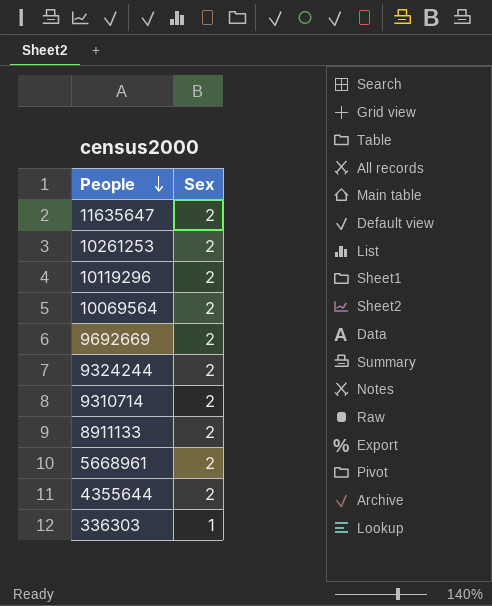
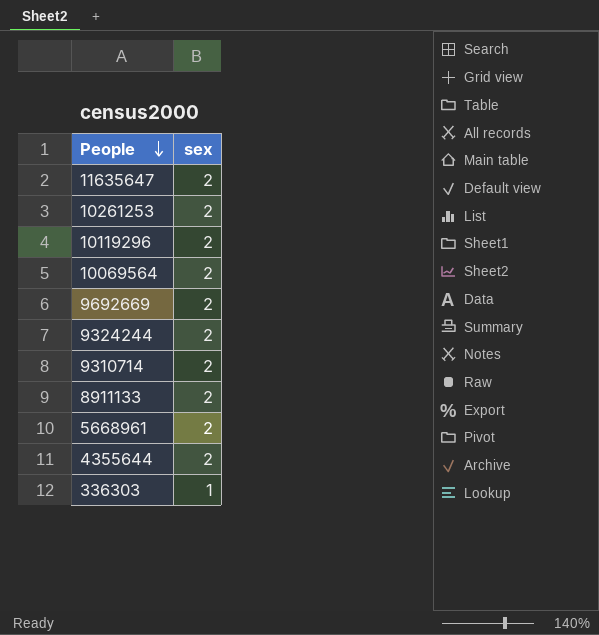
column name: Sex -> sex

